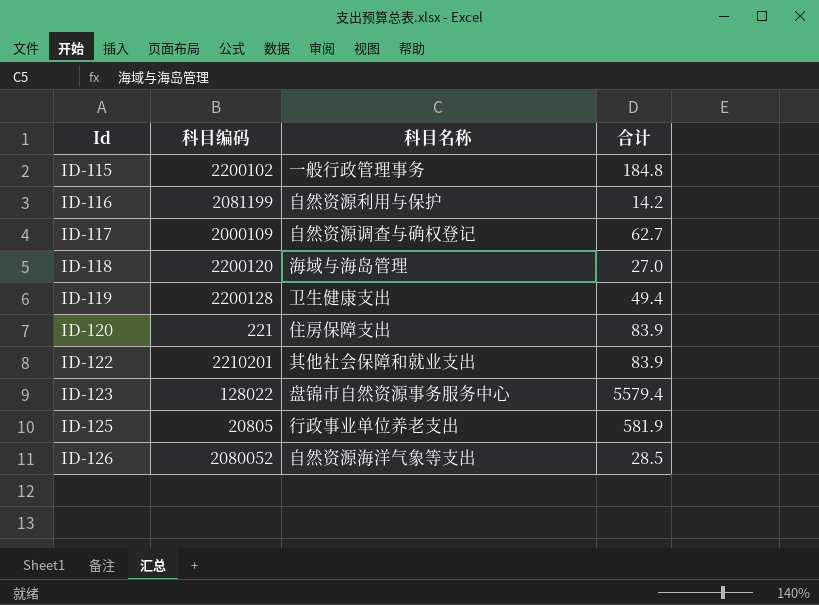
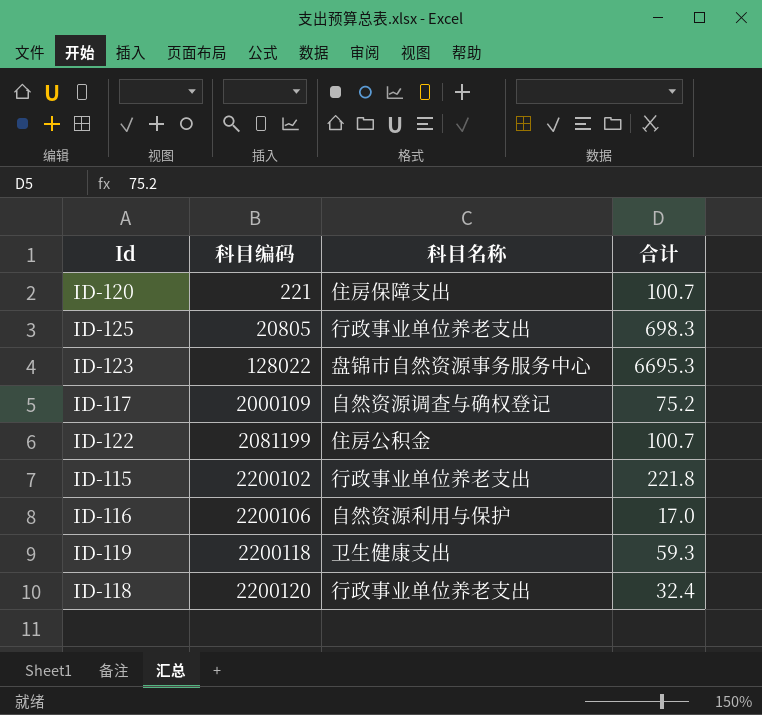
row order: Id ascending -> 科目编码 ascending
row ID-126: 2080052 | 自然资源海洋气象等支出 | 28.5 -> none
ID-120 | 合计: 83.9 -> 100.7
ID-125 | 合计: 581.9 -> 698.3
ID-123 | 合计: 5579.4 -> 6695.3
ID-117 | 合计: 62.7 -> 75.2
ID-122 | 科目编码: 2210201 -> 2081199
ID-122 | 科目名称: 其他社会保障和就业支出 -> 住房公积金
ID-122 | 合计: 83.9 -> 100.7
ID-115 | 科目名称: 一般行政管理事务 -> 行政事业单位养老支出
ID-115 | 合计: 184.8 -> 221.8
ID-116 | 科目编码: 2081199 -> 2200106
ID-116 | 合计: 14.2 -> 17.0
ID-119 | 科目编码: 2200128 -> 2200118
ID-119 | 合计: 49.4 -> 59.3
ID-118 | 科目名称: 海域与海岛管理 -> 行政事业单位养老支出
ID-118 | 合计: 27.0 -> 32.4

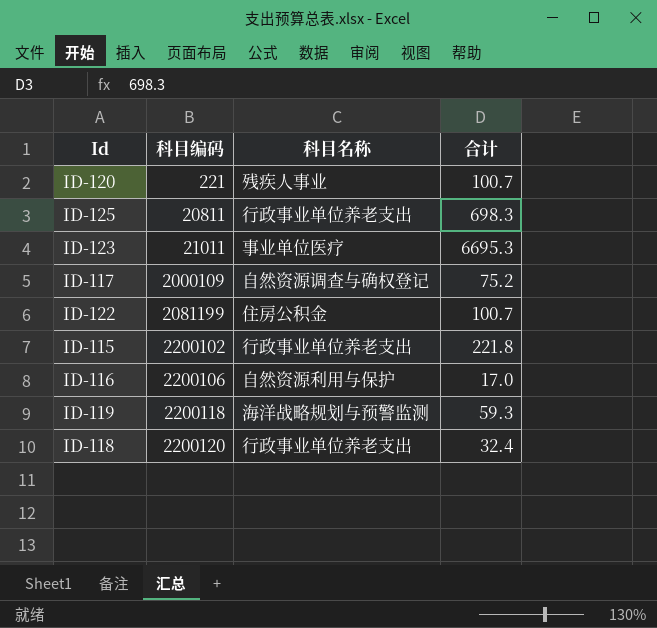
ID-120 | 科目名称: 住房保障支出 -> 残疾人事业
ID-125 | 科目编码: 20805 -> 20811
ID-123 | 科目编码: 128022 -> 21011
ID-123 | 科目名称: 盘锦市自然资源事务服务中心 -> 事业单位医疗
ID-119 | 科目名称: 卫生健康支出 -> 海洋战略规划与预警监测

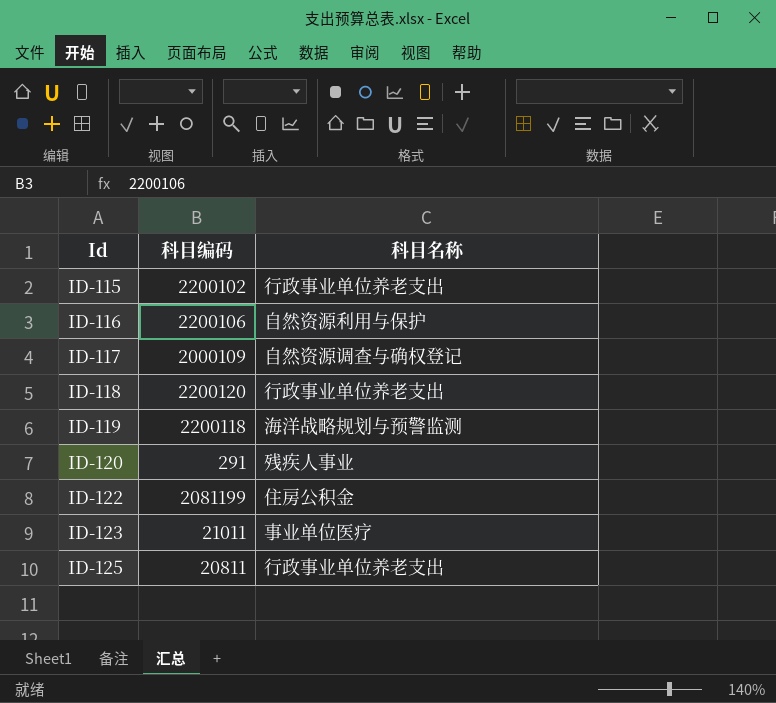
row order: 科目编码 ascending -> Id ascending
column 合计 | position: 4 -> none
ID-120 | 科目编码: 221 -> 291

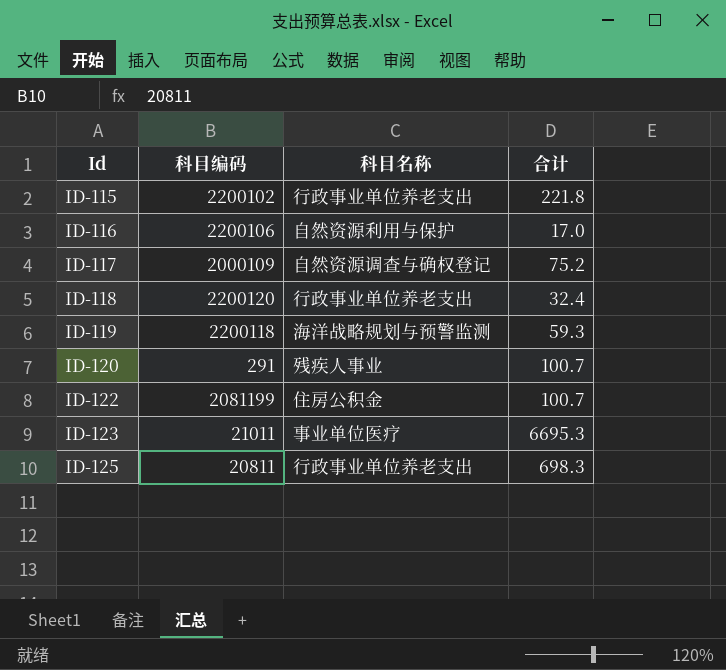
column 合计 | position: none -> 4

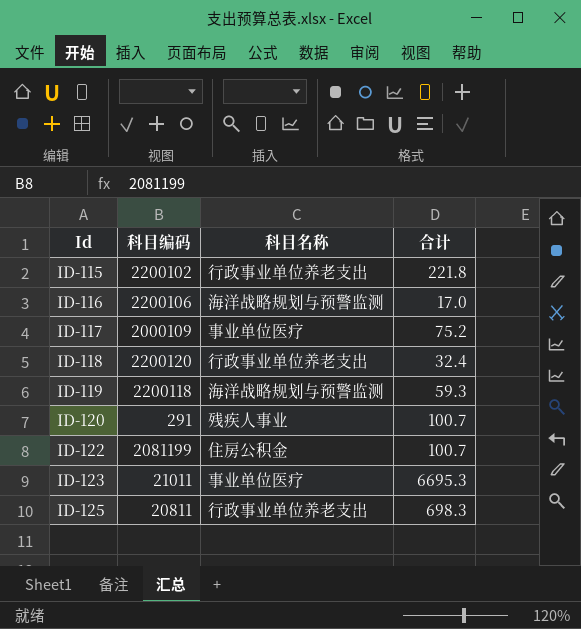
ID-116 | 科目名称: 自然资源利用与保护 -> 海洋战略规划与预警监测
ID-117 | 科目名称: 自然资源调查与确权登记 -> 事业单位医疗

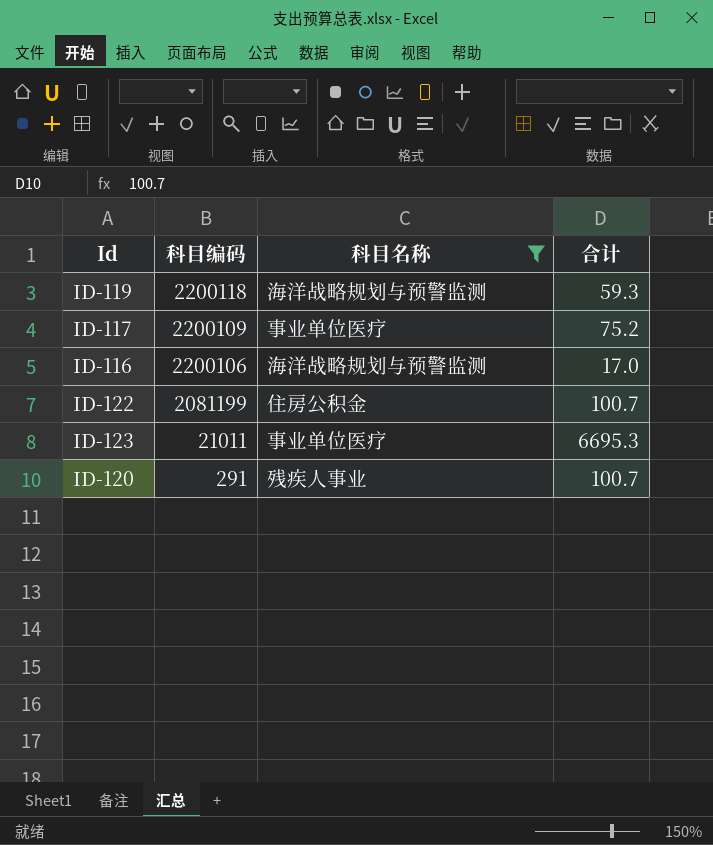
filter: none -> 科目名称 != 行政事业单位养老支出
row order: Id ascending -> 科目编码 descending
ID-117 | 科目编码: 2000109 -> 2200109

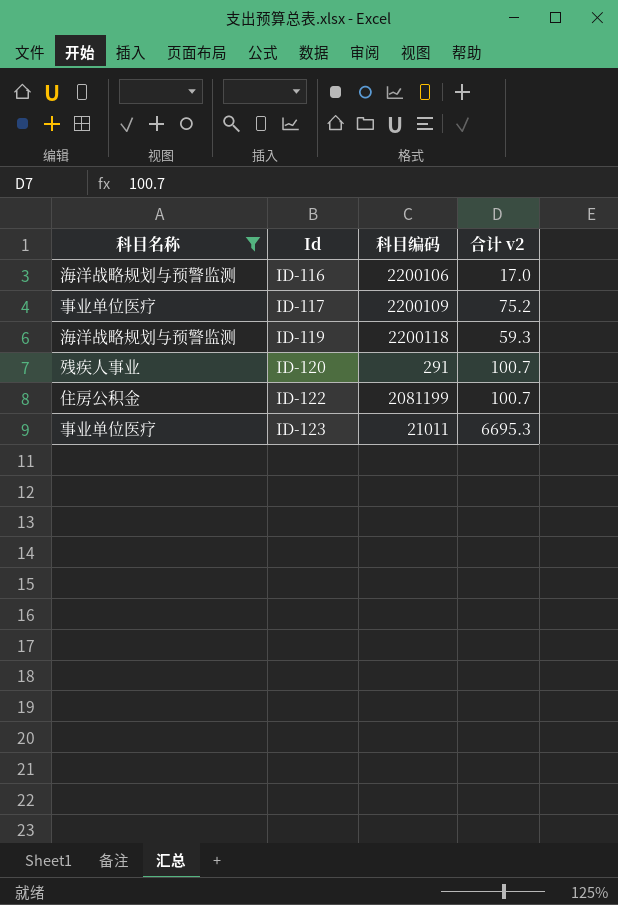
row order: 科目编码 descending -> Id ascending
column 科目名称 | position: 3 -> 1
column name: 合计 -> 合计 v2

